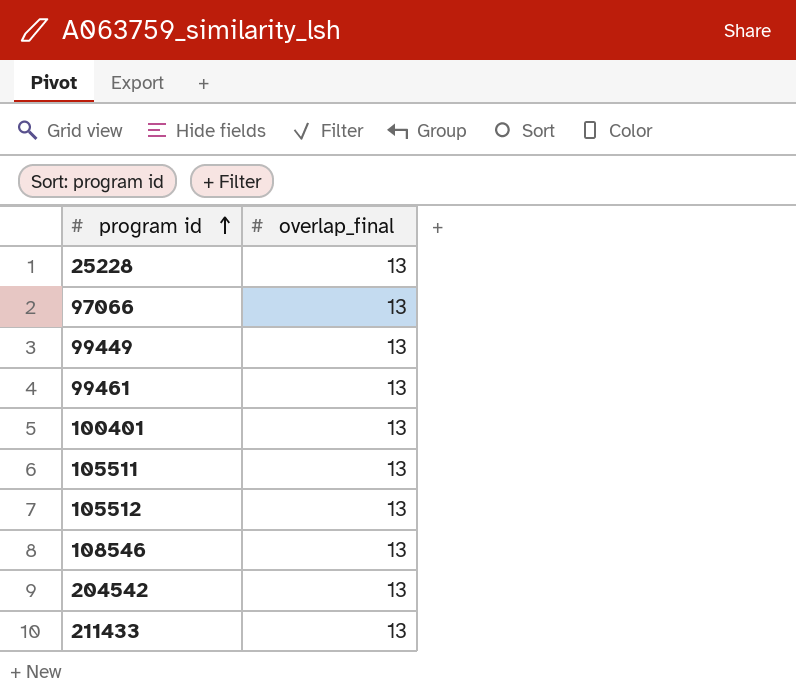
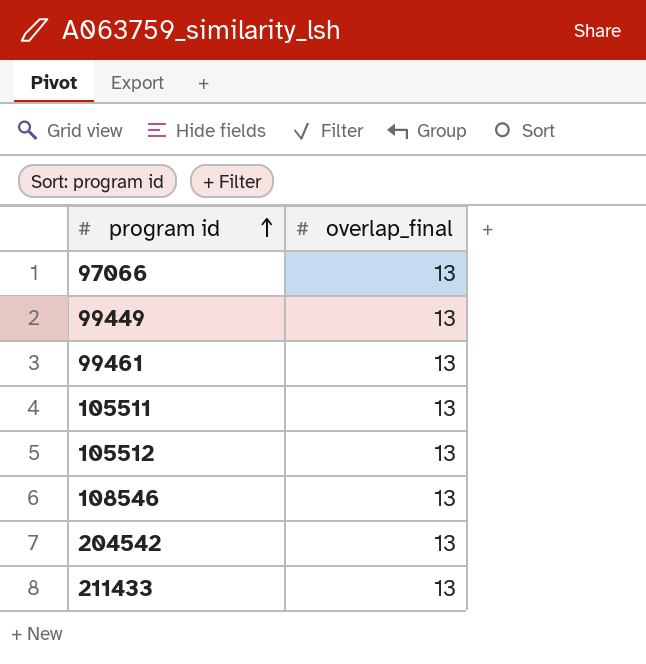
row 25228: 13 -> none
row 100401: 13 -> none

